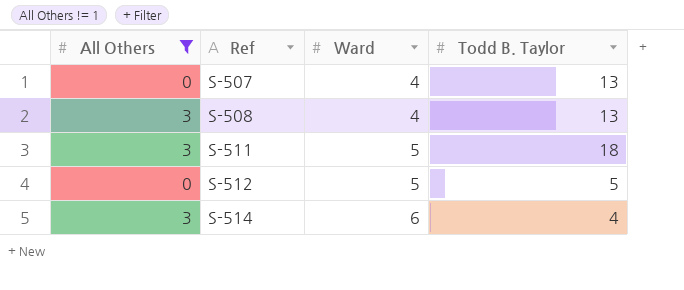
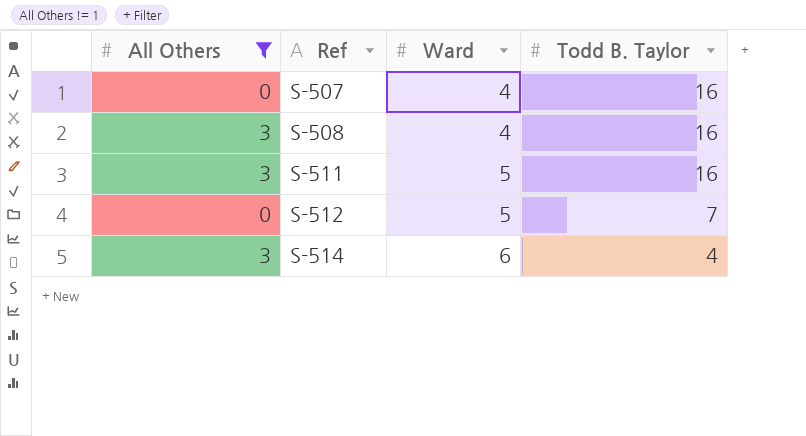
S-507 | Todd B. Taylor: 13 -> 16
S-508 | Todd B. Taylor: 13 -> 16
S-511 | Todd B. Taylor: 18 -> 16
S-512 | Todd B. Taylor: 5 -> 7

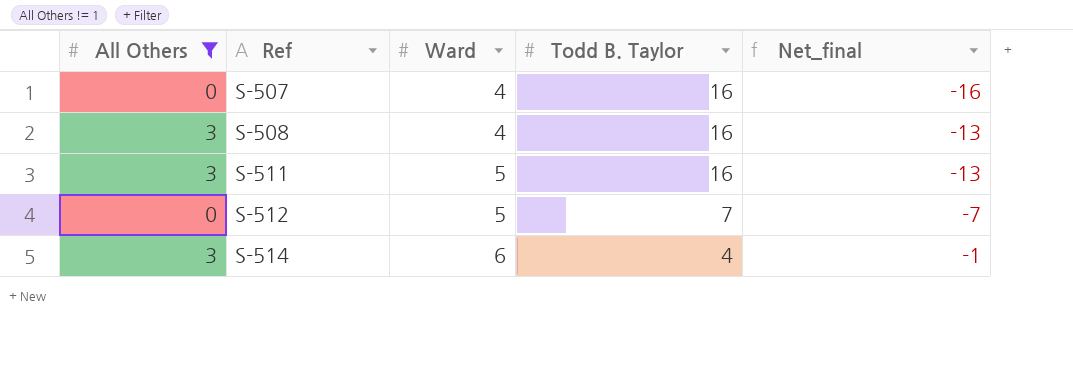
column Net_final | formula: none -> [All Others] - [Todd B. Taylor]

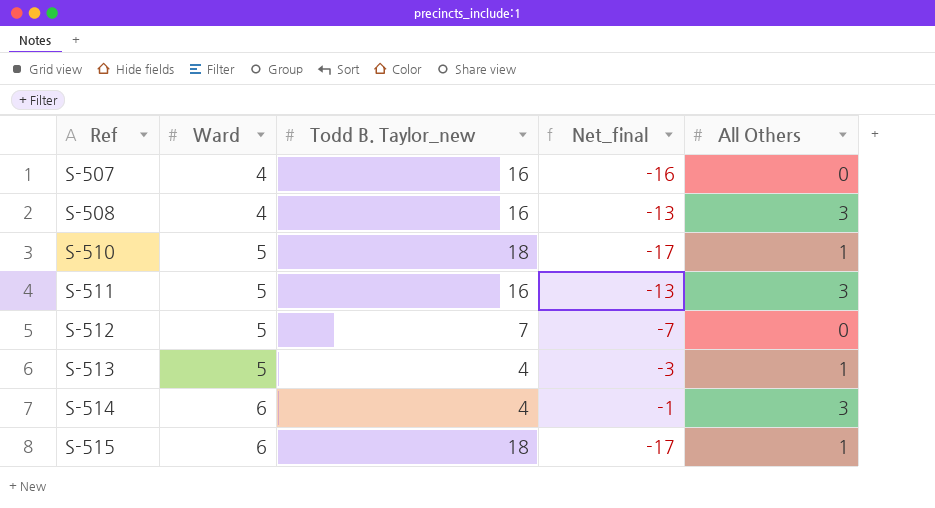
filter: All Others != 1 -> none
column name: Todd B. Taylor -> Todd B. Taylor_new
column All Others | position: 1 -> 5

